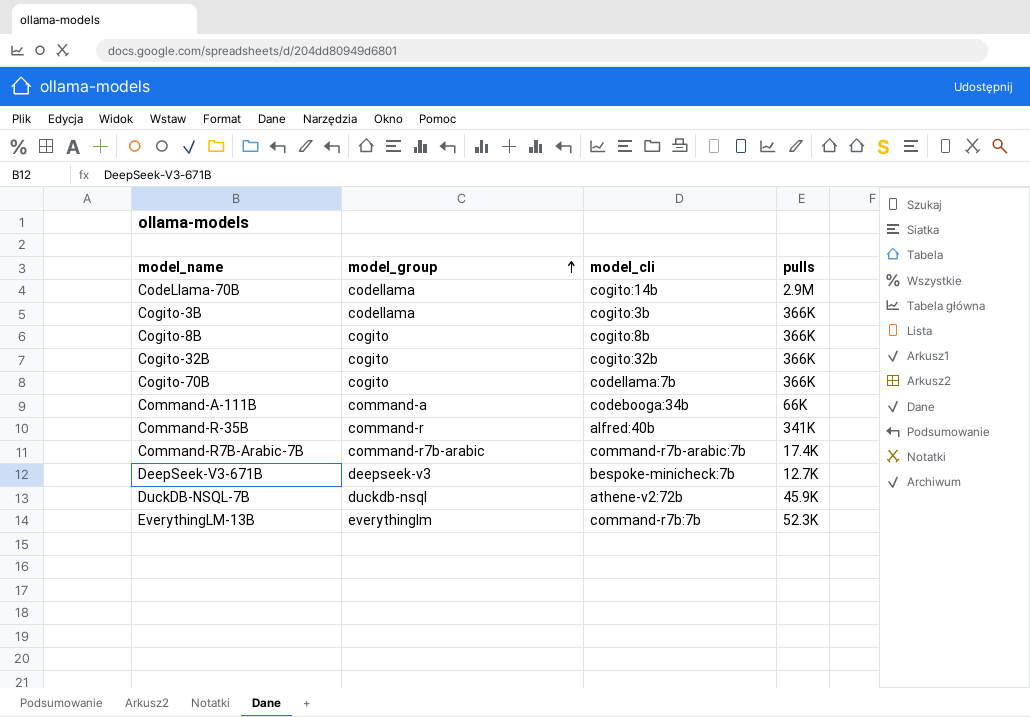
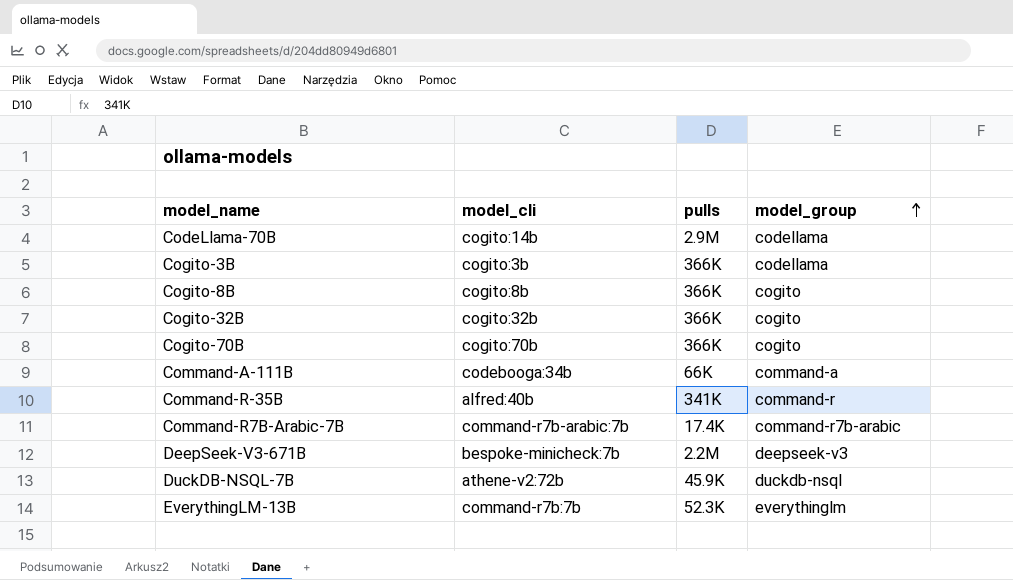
column model_group | position: 2 -> 4
Cogito-70B | model_cli: codellama:7b -> cogito:70b
DeepSeek-V3-671B | pulls: 12.7K -> 2.2M

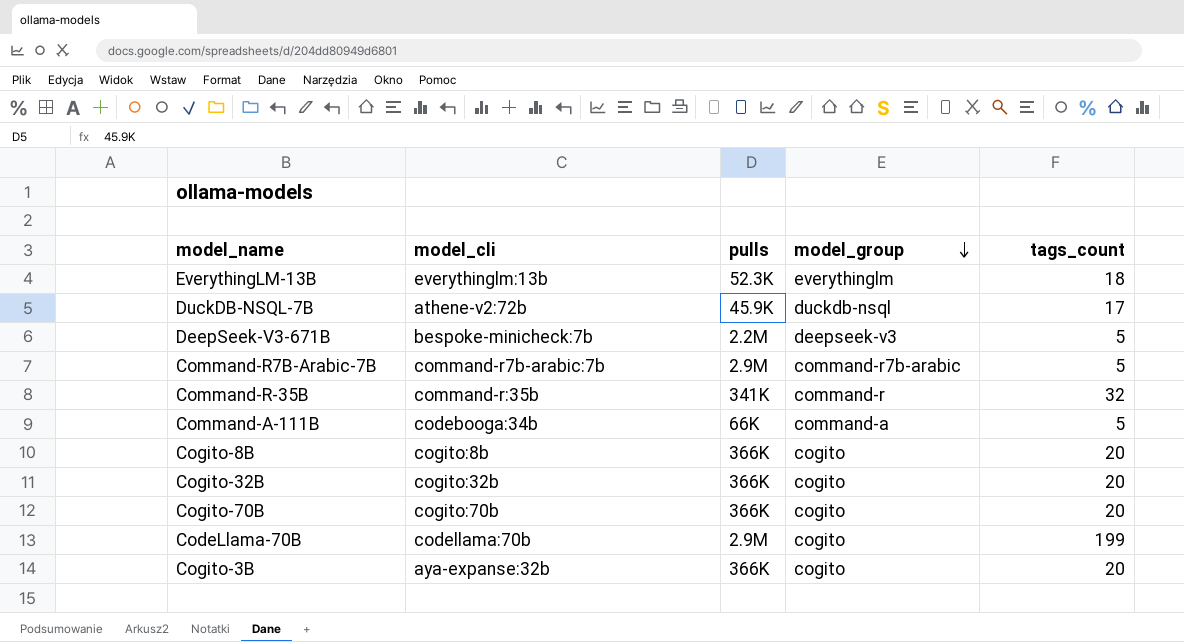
row order: model_group ascending -> model_group descending
column tags_count | position: none -> 5
EverythingLM-13B | model_cli: command-r7b:7b -> everythinglm:13b
Command-R7B-Arabic-7B | pulls: 17.4K -> 2.9M
Command-R-35B | model_cli: alfred:40b -> command-r:35b
CodeLlama-70B | model_cli: cogito:14b -> codellama:70b
CodeLlama-70B | model_group: codellama -> cogito
Cogito-3B | model_cli: cogito:3b -> aya-expanse:32b
Cogito-3B | model_group: codellama -> cogito

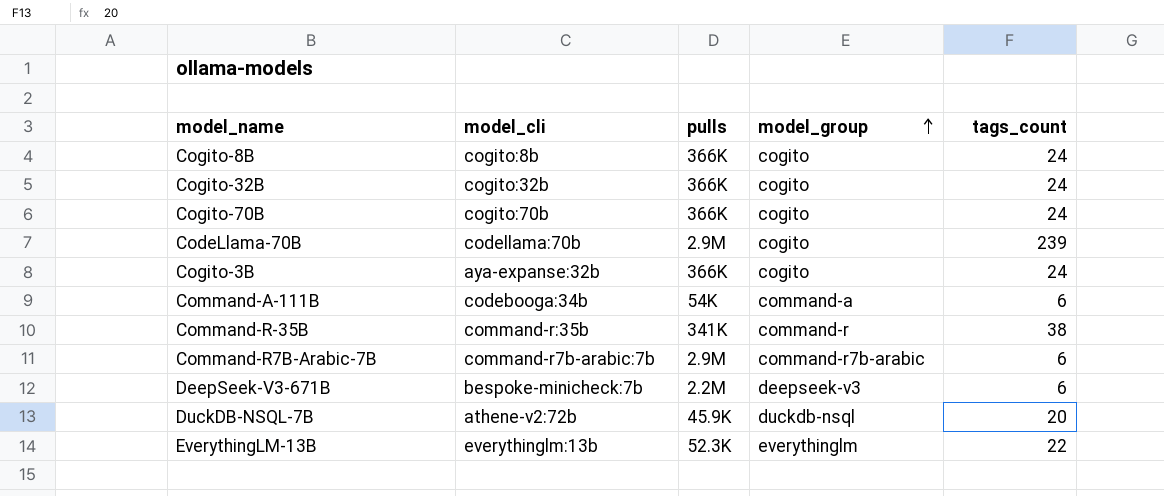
row order: model_group descending -> model_group ascending
Cogito-8B | tags_count: 20 -> 24
Cogito-32B | tags_count: 20 -> 24
Cogito-70B | tags_count: 20 -> 24
CodeLlama-70B | tags_count: 199 -> 239
Cogito-3B | tags_count: 20 -> 24
Command-A-111B | pulls: 66K -> 54K
Command-A-111B | tags_count: 5 -> 6
Command-R-35B | tags_count: 32 -> 38
Command-R7B-Arabic-7B | tags_count: 5 -> 6
DeepSeek-V3-671B | tags_count: 5 -> 6
DuckDB-NSQL-7B | tags_count: 17 -> 20
EverythingLM-13B | tags_count: 18 -> 22

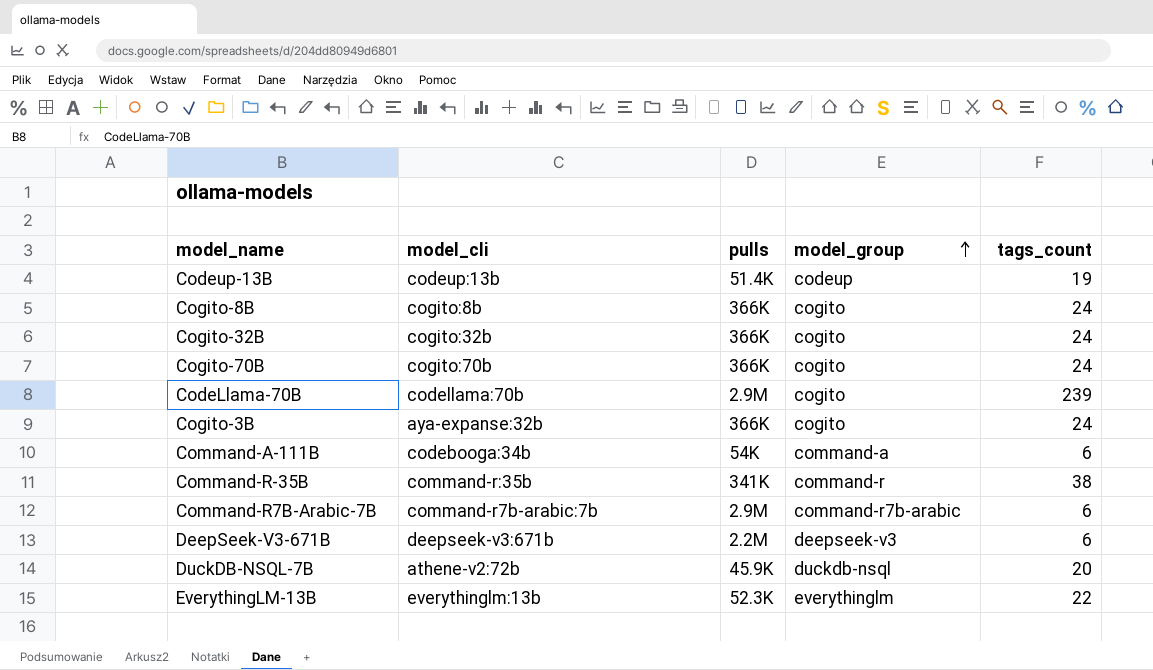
row Codeup-13B: none -> codeup:13b | 51.4K | codeup | 19
DeepSeek-V3-671B | model_cli: bespoke-minicheck:7b -> deepseek-v3:671b

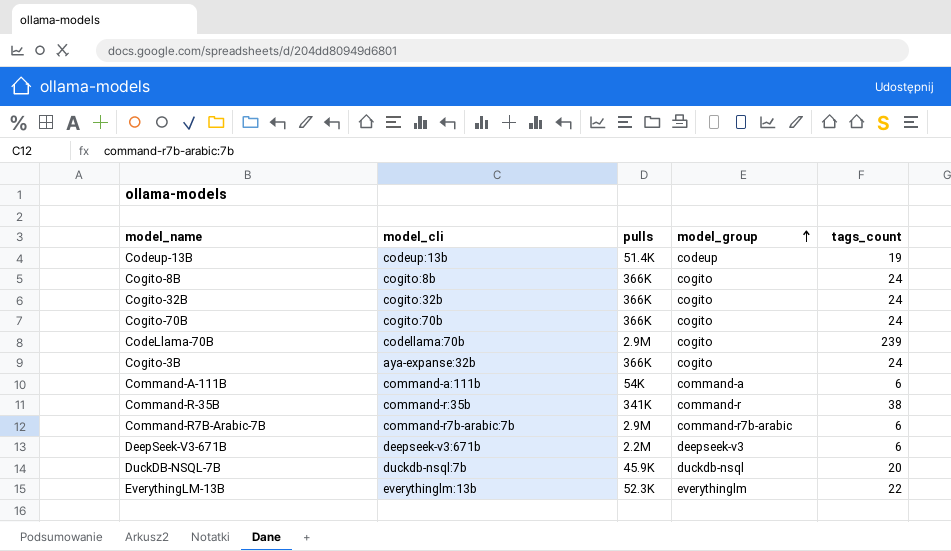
Command-A-111B | model_cli: codebooga:34b -> command-a:111b
DuckDB-NSQL-7B | model_cli: athene-v2:72b -> duckdb-nsql:7b

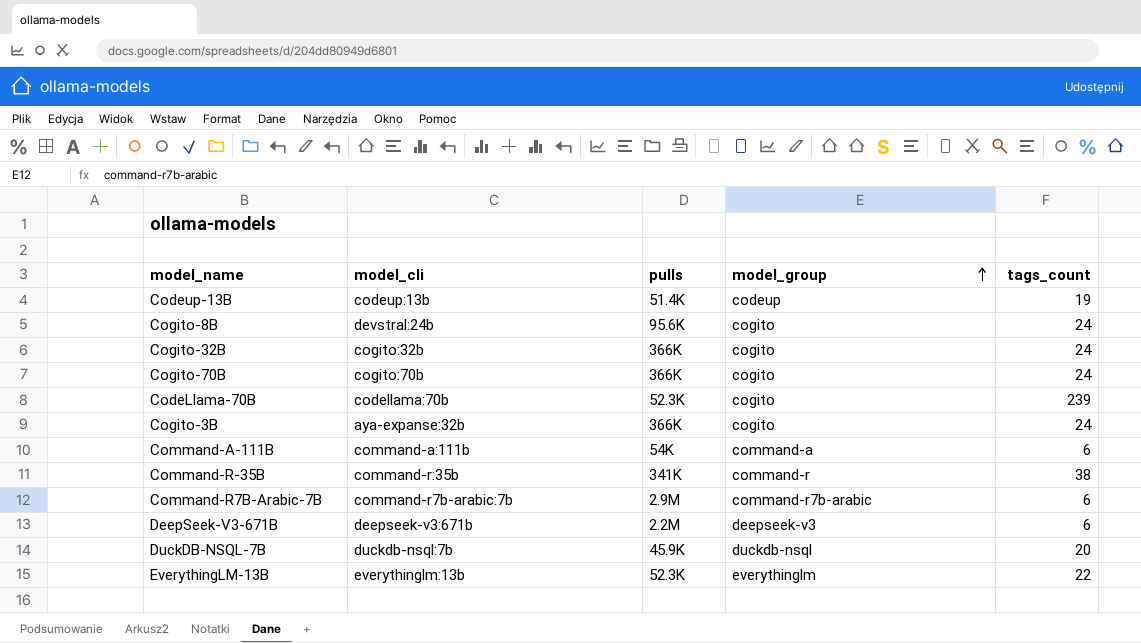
Cogito-8B | model_cli: cogito:8b -> devstral:24b
Cogito-8B | pulls: 366K -> 95.6K
CodeLlama-70B | pulls: 2.9M -> 52.3K

